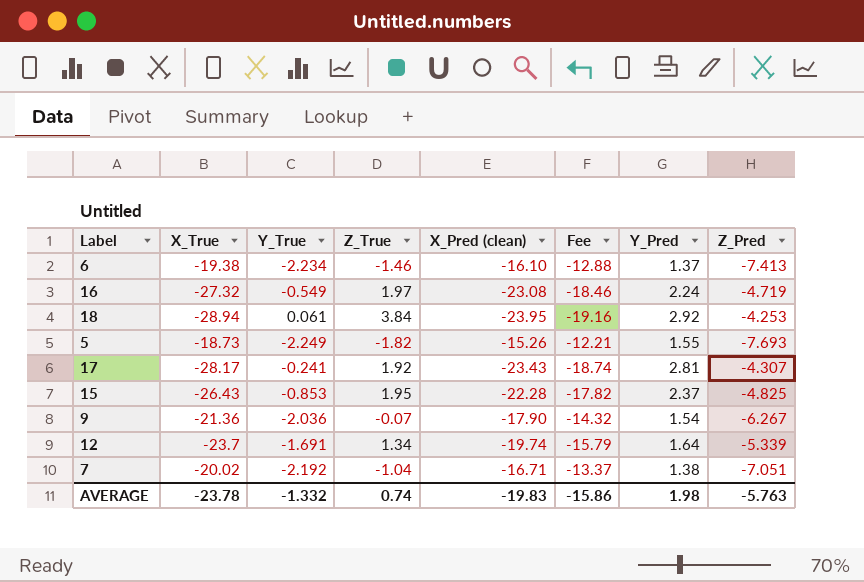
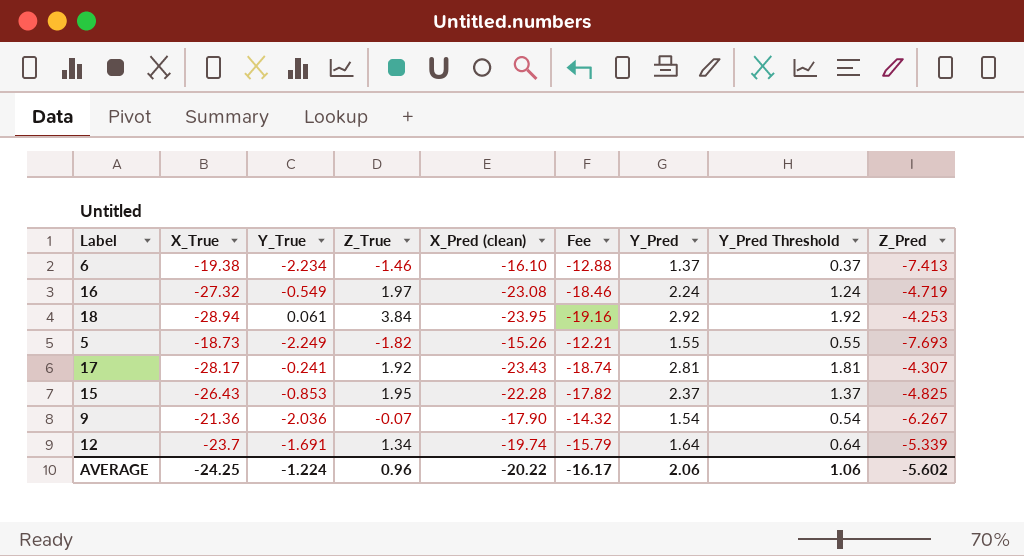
column Y_Pred Threshold | formula: none -> [Y_Pred] - 1
row 7: -20.02 | -2.192 | -1.04 | -16.71 | -13.37 | 1.38 | -7.051 -> none
AVERAGE | X_True: -23.78 -> -24.25
AVERAGE | Y_True: -1.332 -> -1.224
AVERAGE | Z_True: 0.74 -> 0.96
AVERAGE | X_Pred (clean): -19.83 -> -20.22
AVERAGE | Fee: -15.86 -> -16.17
AVERAGE | Y_Pred: 1.98 -> 2.06
AVERAGE | Z_Pred: -5.763 -> -5.602

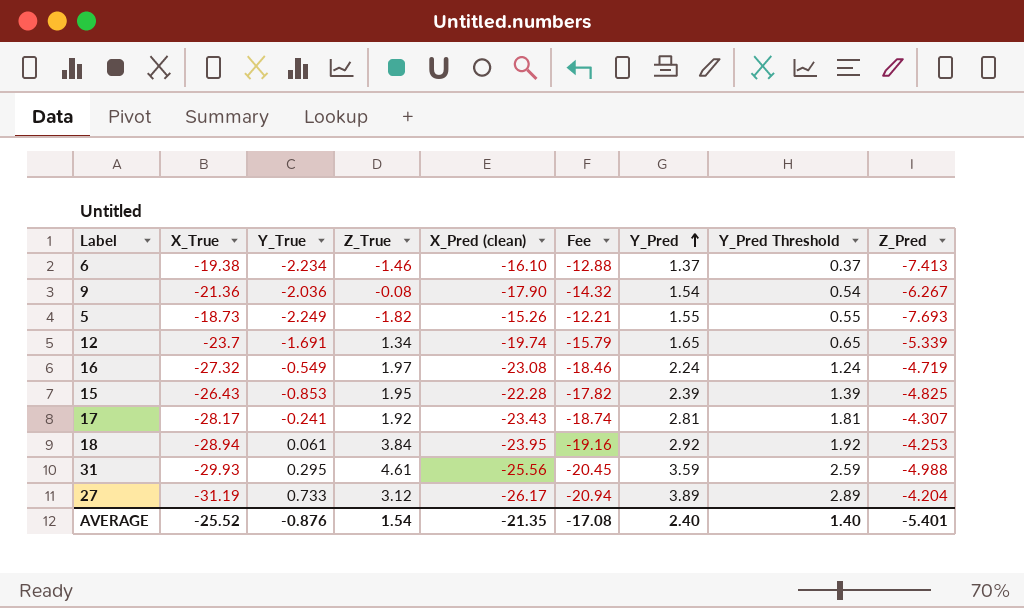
row order: none -> Y_Pred ascending
9 | Z_True: -0.07 -> -0.08
12 | Y_Pred: 1.64 -> 1.65
12 | Y_Pred Threshold: 0.64 -> 0.65
15 | Y_Pred: 2.37 -> 2.39
15 | Y_Pred Threshold: 1.37 -> 1.39
row 31: none -> -29.93 | 0.295 | 4.61 | -25.56 | -20.45 | 3.59 | 2.59 | -4.988
row 27: none -> -31.19 | 0.733 | 3.12 | -26.17 | -20.94 | 3.89 | 2.89 | -4.204
AVERAGE | X_True: -24.25 -> -25.52
AVERAGE | Y_True: -1.224 -> -0.876
AVERAGE | Z_True: 0.96 -> 1.54
AVERAGE | X_Pred (clean): -20.22 -> -21.35
AVERAGE | Fee: -16.17 -> -17.08
AVERAGE | Y_Pred: 2.06 -> 2.40
AVERAGE | Y_Pred Threshold: 1.06 -> 1.40
AVERAGE | Z_Pred: -5.602 -> -5.401

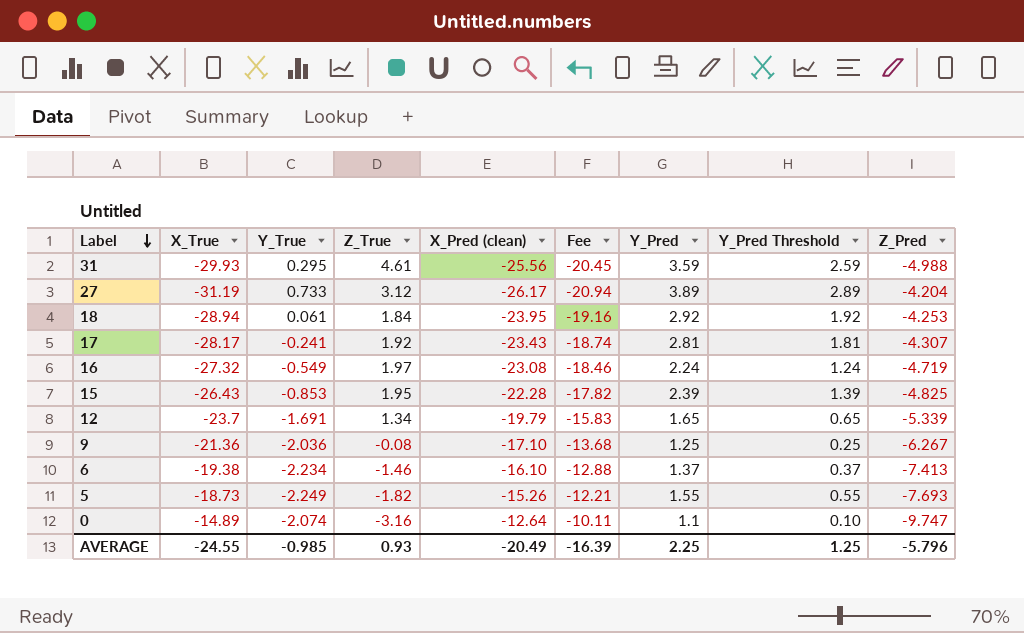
row order: Y_Pred ascending -> Label descending
18 | Z_True: 3.84 -> 1.84
12 | X_Pred (clean): -19.74 -> -19.79
12 | Fee: -15.79 -> -15.83
9 | X_Pred (clean): -17.90 -> -17.10
9 | Fee: -14.32 -> -13.68
9 | Y_Pred: 1.54 -> 1.25
9 | Y_Pred Threshold: 0.54 -> 0.25
row 0: none -> -14.89 | -2.074 | -3.16 | -12.64 | -10.11 | 1.1 | 0.10 | -9.747
AVERAGE | X_True: -25.52 -> -24.55
AVERAGE | Y_True: -0.876 -> -0.985
AVERAGE | Z_True: 1.54 -> 0.93
AVERAGE | X_Pred (clean): -21.35 -> -20.49
AVERAGE | Fee: -17.08 -> -16.39
AVERAGE | Y_Pred: 2.40 -> 2.25
AVERAGE | Y_Pred Threshold: 1.40 -> 1.25
AVERAGE | Z_Pred: -5.401 -> -5.796

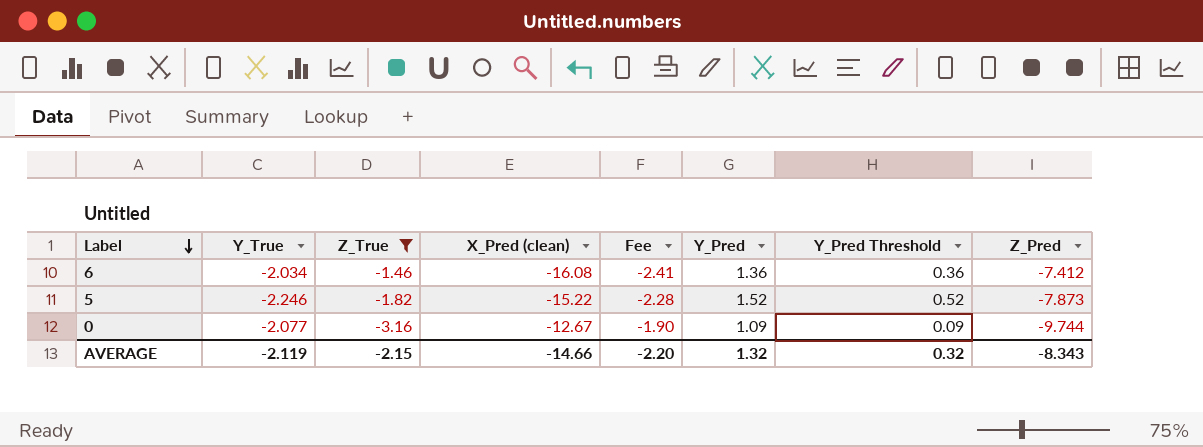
filter: none -> Z_True <= -1.46
column X_True | position: 2 -> none
column Fee | formula: [X_Pred (clean)] * 0.8 -> [X_Pred (clean)] * 0.15
6 | Y_True: -2.234 -> -2.034
6 | X_Pred (clean): -16.10 -> -16.08
6 | Y_Pred: 1.37 -> 1.36
6 | Y_Pred Threshold: 0.37 -> 0.36
6 | Z_Pred: -7.413 -> -7.412
5 | Y_True: -2.249 -> -2.246
5 | X_Pred (clean): -15.26 -> -15.22
5 | Y_Pred: 1.55 -> 1.52
5 | Y_Pred Threshold: 0.55 -> 0.52
5 | Z_Pred: -7.693 -> -7.873
0 | Y_True: -2.074 -> -2.077
0 | X_Pred (clean): -12.64 -> -12.67
0 | Y_Pred: 1.1 -> 1.09
0 | Y_Pred Threshold: 0.10 -> 0.09
0 | Z_Pred: -9.747 -> -9.744
AVERAGE | Y_True: -0.985 -> -2.119
AVERAGE | Z_True: 0.93 -> -2.15
AVERAGE | X_Pred (clean): -20.49 -> -14.66
AVERAGE | Fee: -16.39 -> -2.20
AVERAGE | Y_Pred: 2.25 -> 1.32
AVERAGE | Y_Pred Threshold: 1.25 -> 0.32
AVERAGE | Z_Pred: -5.796 -> -8.343

